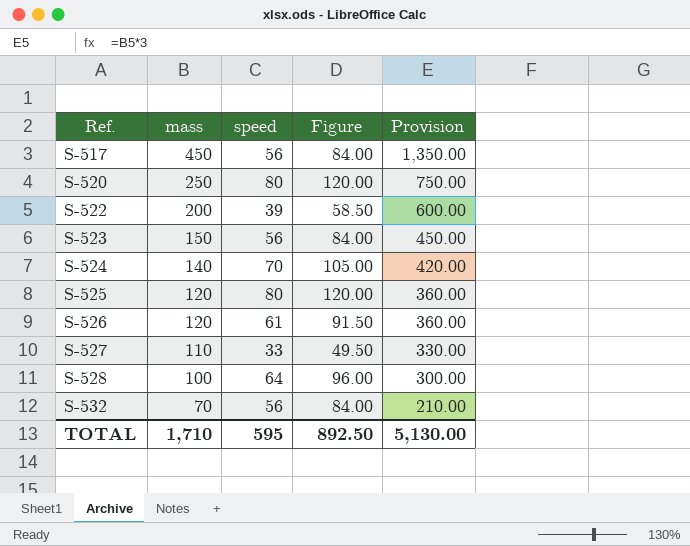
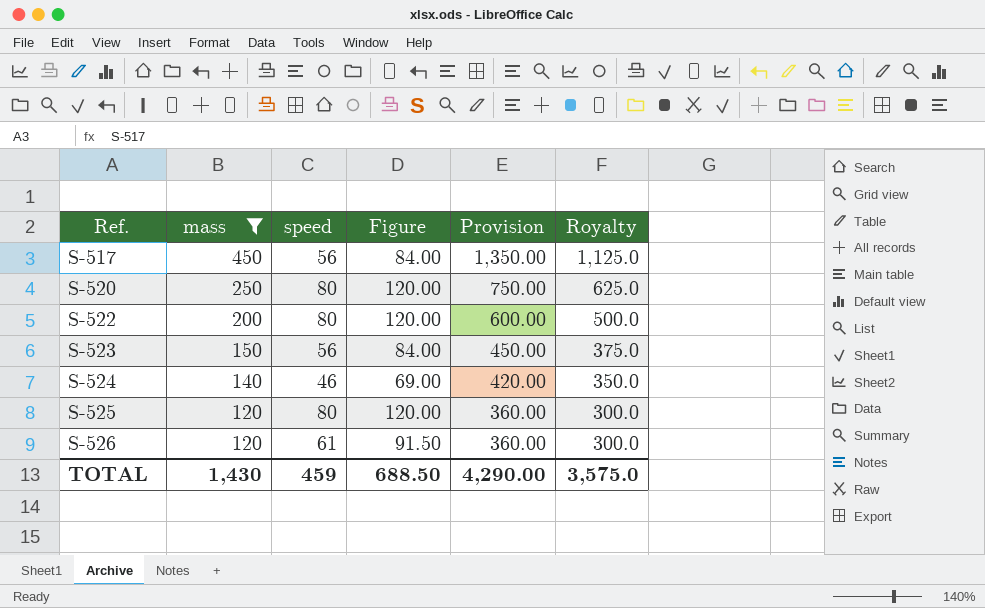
filter: none -> mass >= 120
column Royalty | formula: none -> [mass] * 2.5
S-522 | speed: 39 -> 80
S-522 | Figure: 58.50 -> 120.00
S-524 | speed: 70 -> 46
S-524 | Figure: 105.00 -> 69.00
TOTAL | mass: 1,710 -> 1,430
TOTAL | speed: 595 -> 459
TOTAL | Figure: 892.50 -> 688.50
TOTAL | Provision: 5,130.00 -> 4,290.00

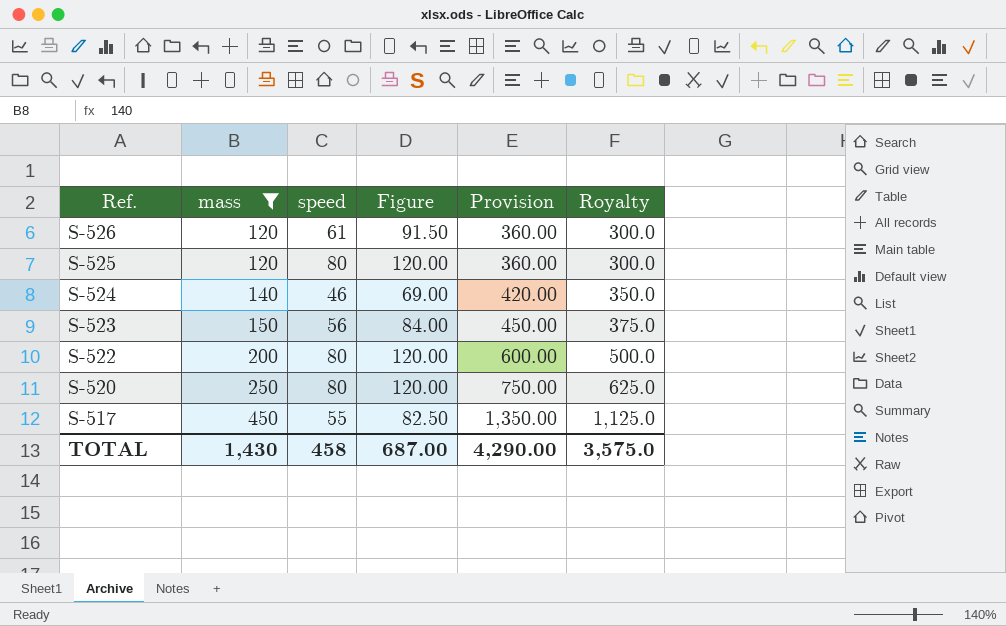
row order: Ref. ascending -> Ref. descending
S-517 | speed: 56 -> 55
S-517 | Figure: 84.00 -> 82.50
TOTAL | speed: 459 -> 458
TOTAL | Figure: 688.50 -> 687.00

